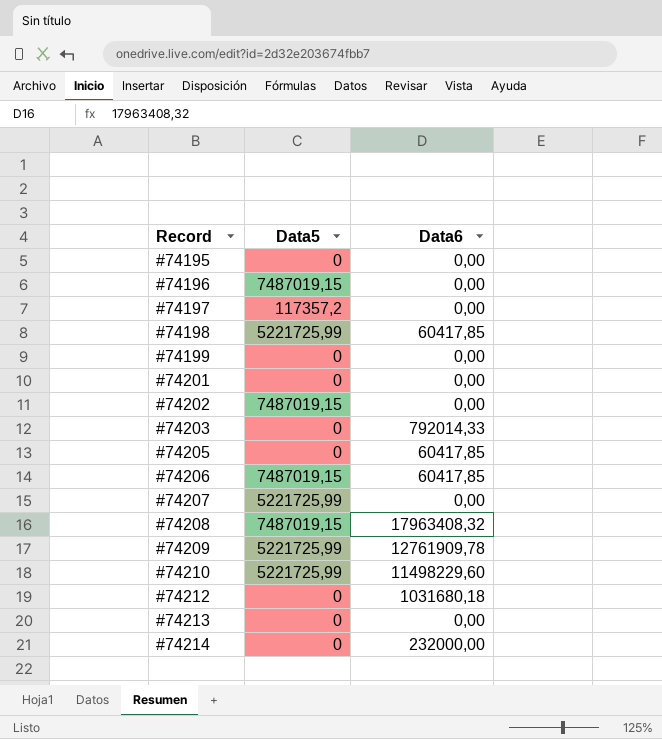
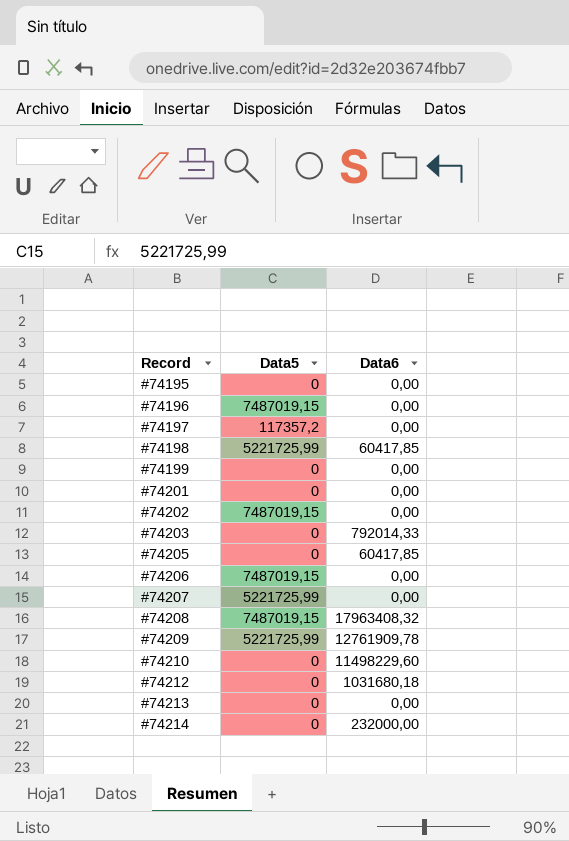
#74206 | Data6: 60417,85 -> 0,00
#74210 | Data5: 5221725,99 -> 0

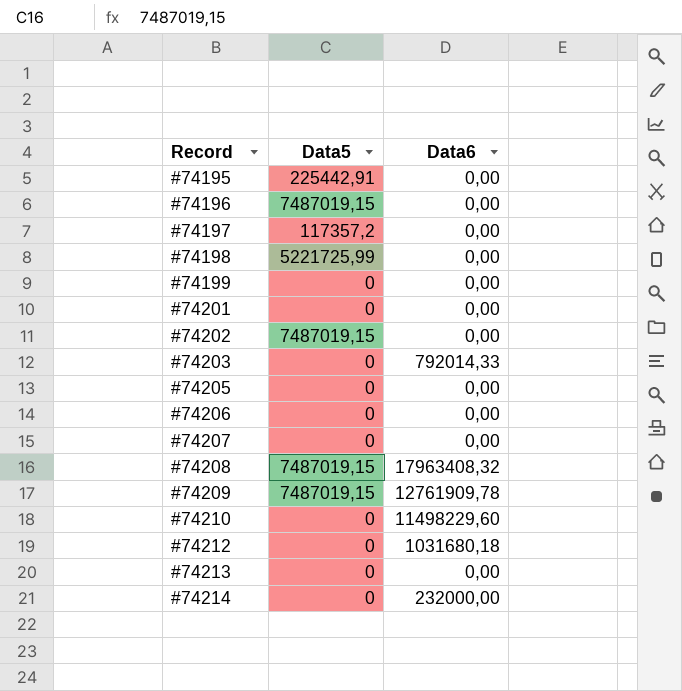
#74195 | Data5: 0 -> 225442,91
#74198 | Data6: 60417,85 -> 0,00
#74205 | Data6: 60417,85 -> 0,00
#74206 | Data5: 7487019,15 -> 0
#74207 | Data5: 5221725,99 -> 0
#74209 | Data5: 5221725,99 -> 7487019,15

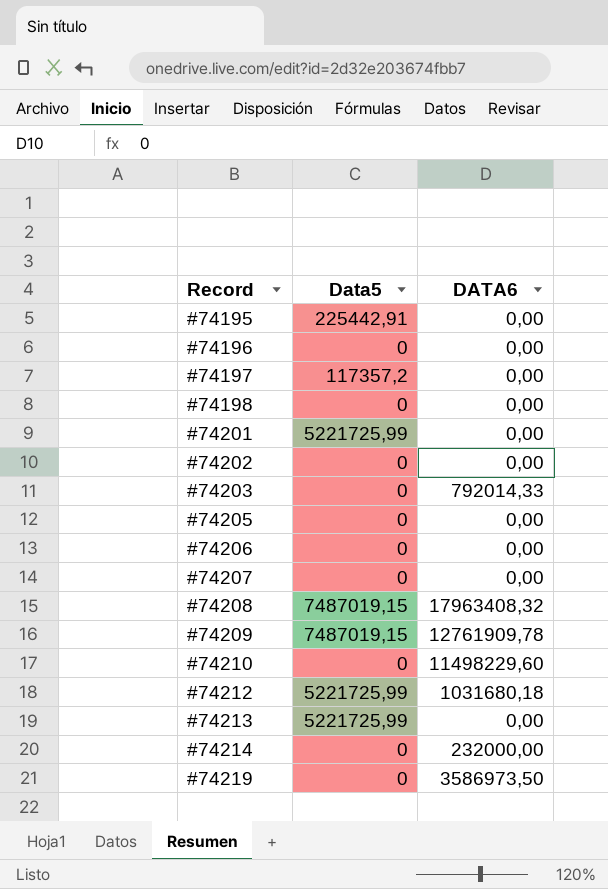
column name: Data6 -> DATA6
row #74199: 0 | 0,00 -> none
#74196 | Data5: 7487019,15 -> 0
#74198 | Data5: 5221725,99 -> 0
#74201 | Data5: 0 -> 5221725,99
#74202 | Data5: 7487019,15 -> 0
#74212 | Data5: 0 -> 5221725,99
#74213 | Data5: 0 -> 5221725,99
row #74219: none -> 0 | 3586973,50

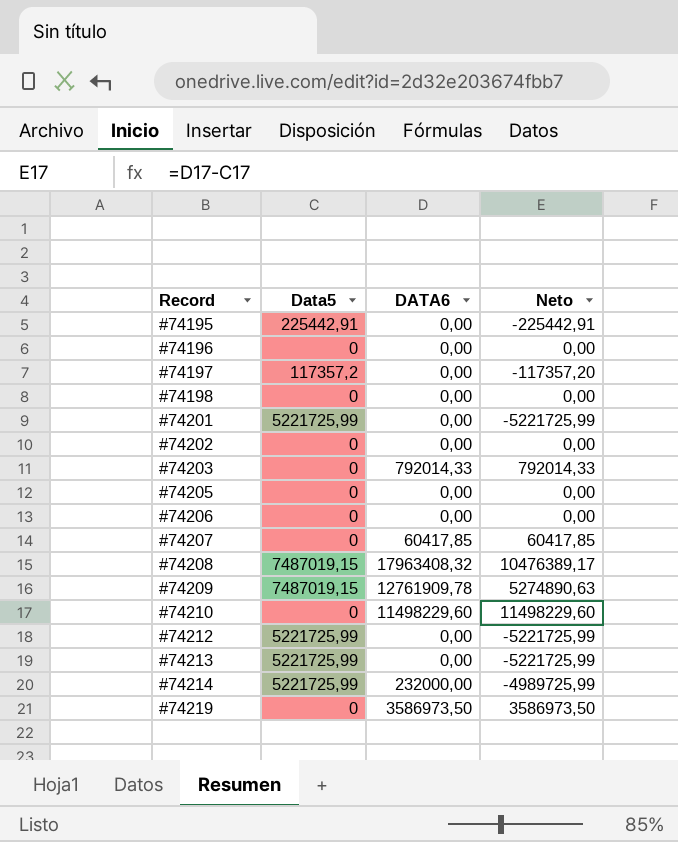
column Neto | formula: none -> [DATA6] - [Data5]
#74207 | DATA6: 0,00 -> 60417,85
#74212 | DATA6: 1031680,18 -> 0,00
#74214 | Data5: 0 -> 5221725,99

